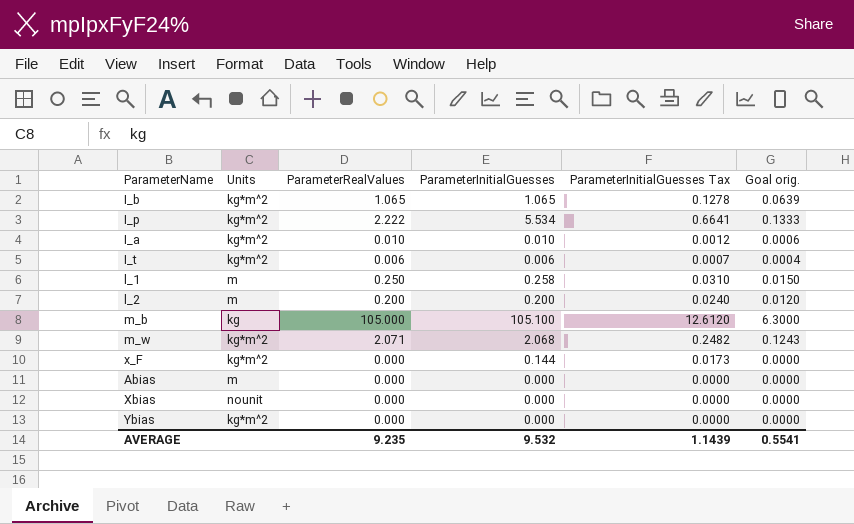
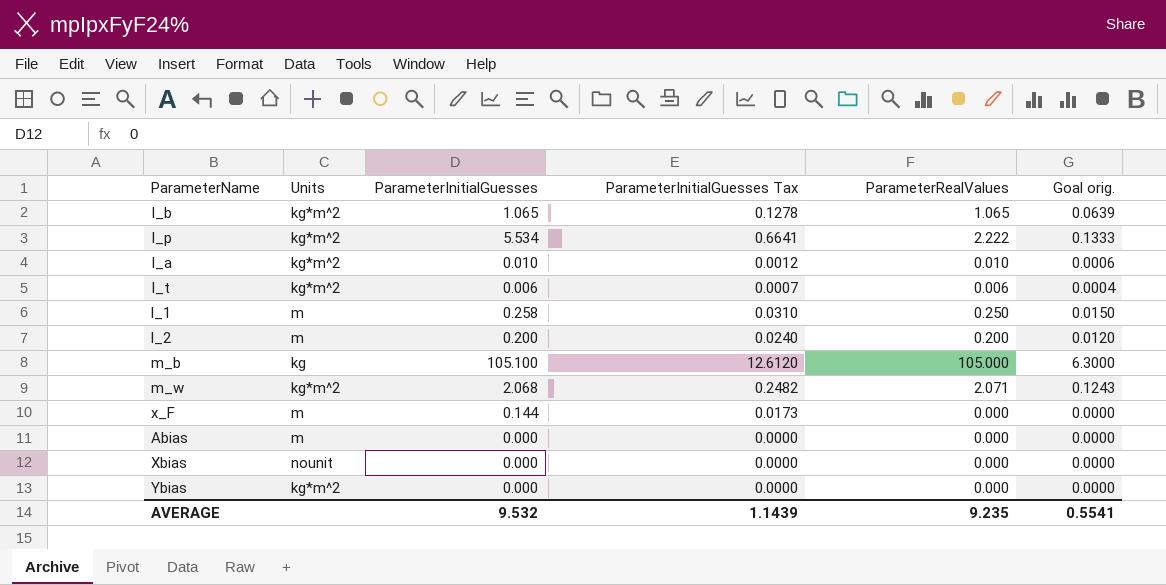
column ParameterRealValues | position: 3 -> 5
x_F | Units: kg*m^2 -> m

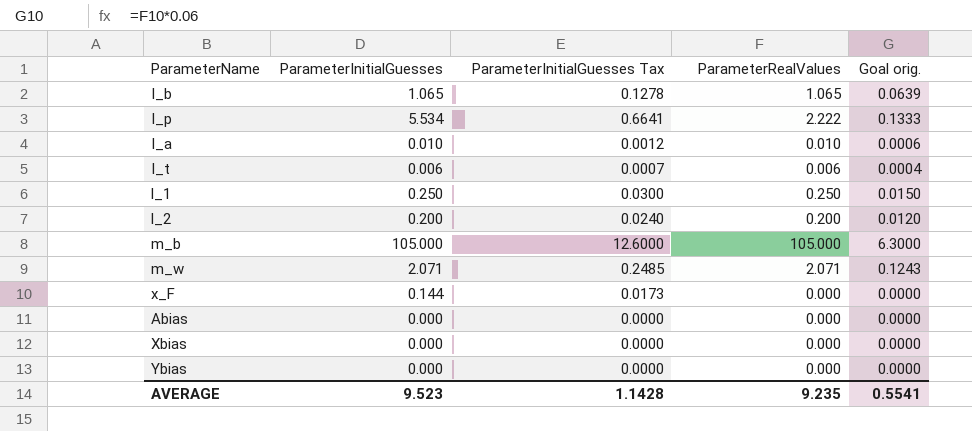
column Units | position: 2 -> none
l_1 | ParameterInitialGuesses: 0.258 -> 0.250
l_1 | ParameterInitialGuesses Tax: 0.0310 -> 0.0300
m_b | ParameterInitialGuesses: 105.100 -> 105.000
m_b | ParameterInitialGuesses Tax: 12.6120 -> 12.6000
m_w | ParameterInitialGuesses: 2.068 -> 2.071
m_w | ParameterInitialGuesses Tax: 0.2482 -> 0.2485
AVERAGE | ParameterInitialGuesses: 9.532 -> 9.523
AVERAGE | ParameterInitialGuesses Tax: 1.1439 -> 1.1428

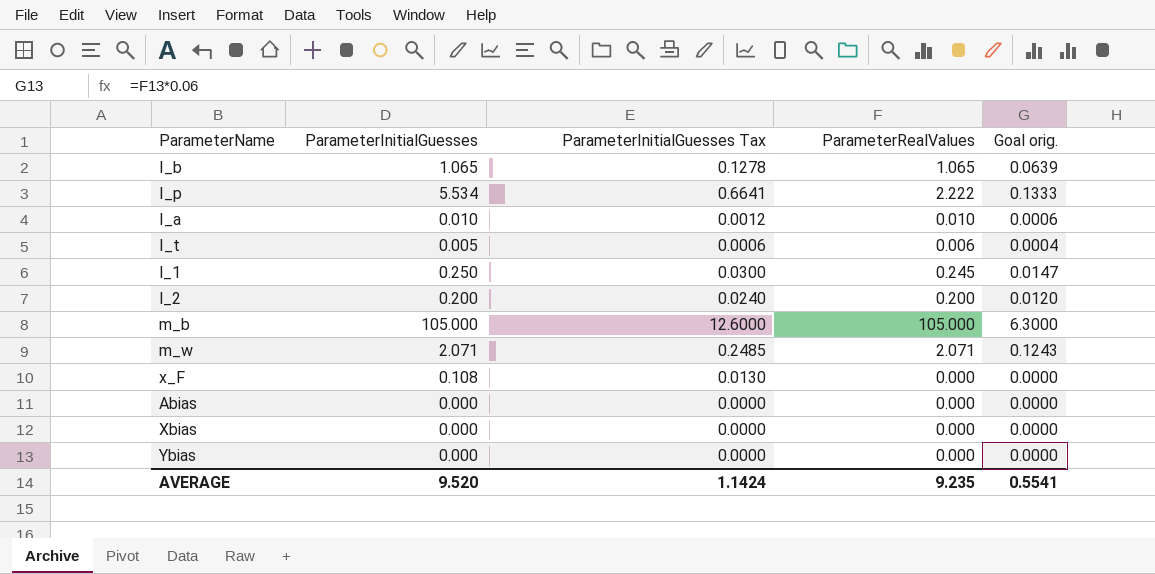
I_t | ParameterInitialGuesses: 0.006 -> 0.005
I_t | ParameterInitialGuesses Tax: 0.0007 -> 0.0006
l_1 | ParameterRealValues: 0.250 -> 0.245
l_1 | Goal orig.: 0.0150 -> 0.0147
x_F | ParameterInitialGuesses: 0.144 -> 0.108
x_F | ParameterInitialGuesses Tax: 0.0173 -> 0.0130
AVERAGE | ParameterInitialGuesses: 9.523 -> 9.520
AVERAGE | ParameterInitialGuesses Tax: 1.1428 -> 1.1424

